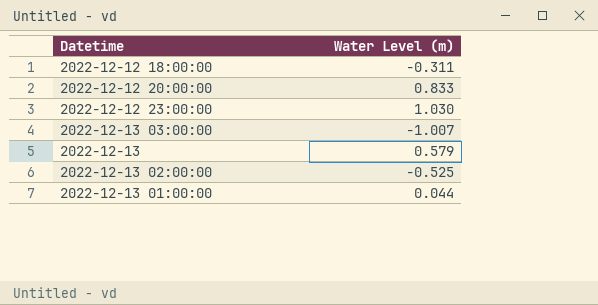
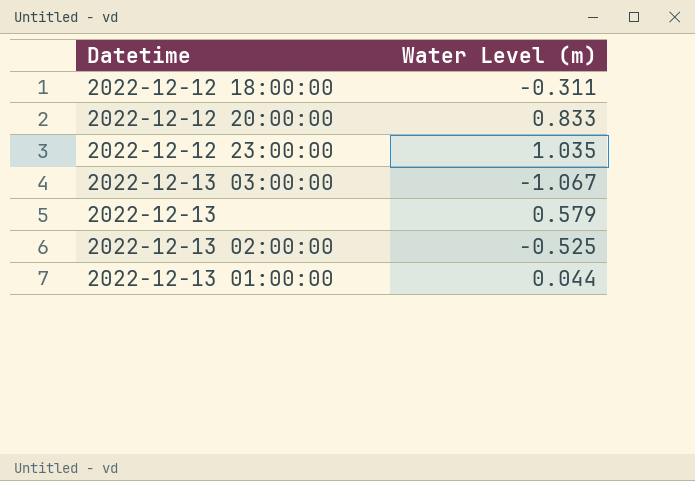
2022-12-12 23:00:00 | Water Level (m): 1.030 -> 1.035
2022-12-13 03:00:00 | Water Level (m): -1.007 -> -1.067

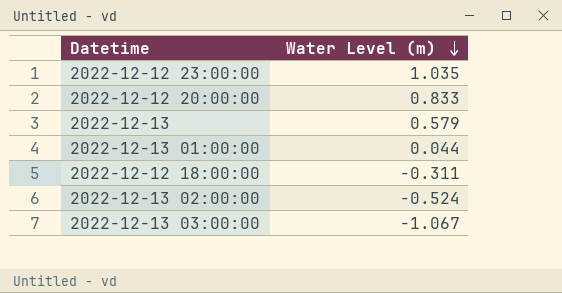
row order: none -> Water Level (m) descending
2022-12-13 02:00:00 | Water Level (m): -0.525 -> -0.524

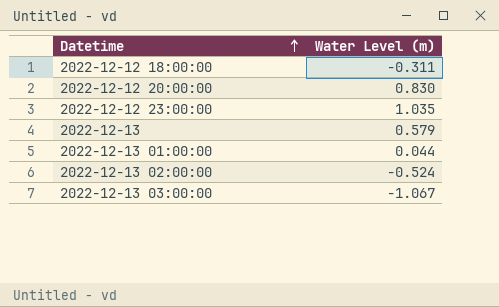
row order: Water Level (m) descending -> Datetime ascending
2022-12-12 20:00:00 | Water Level (m): 0.833 -> 0.830

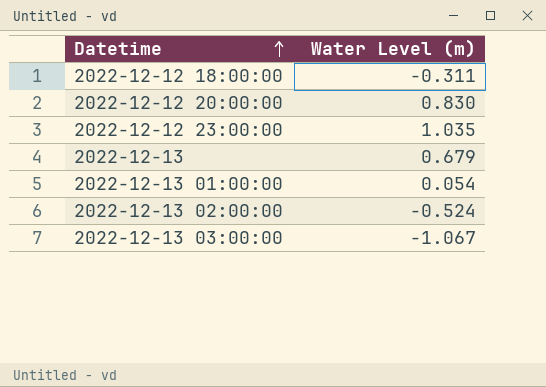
2022-12-13 | Water Level (m): 0.579 -> 0.679
2022-12-13 01:00:00 | Water Level (m): 0.044 -> 0.054

